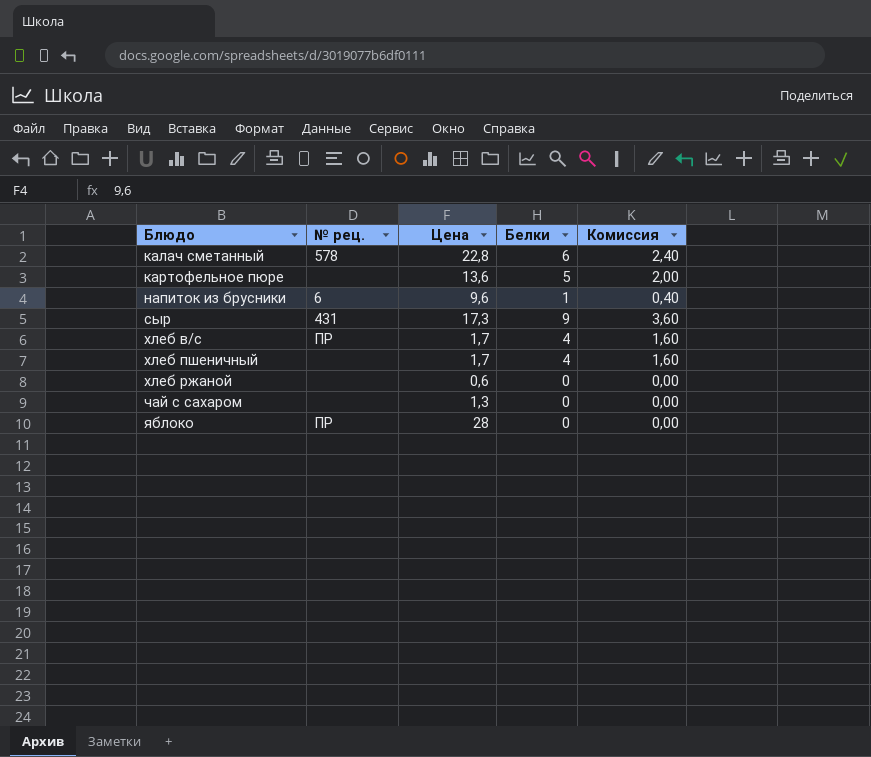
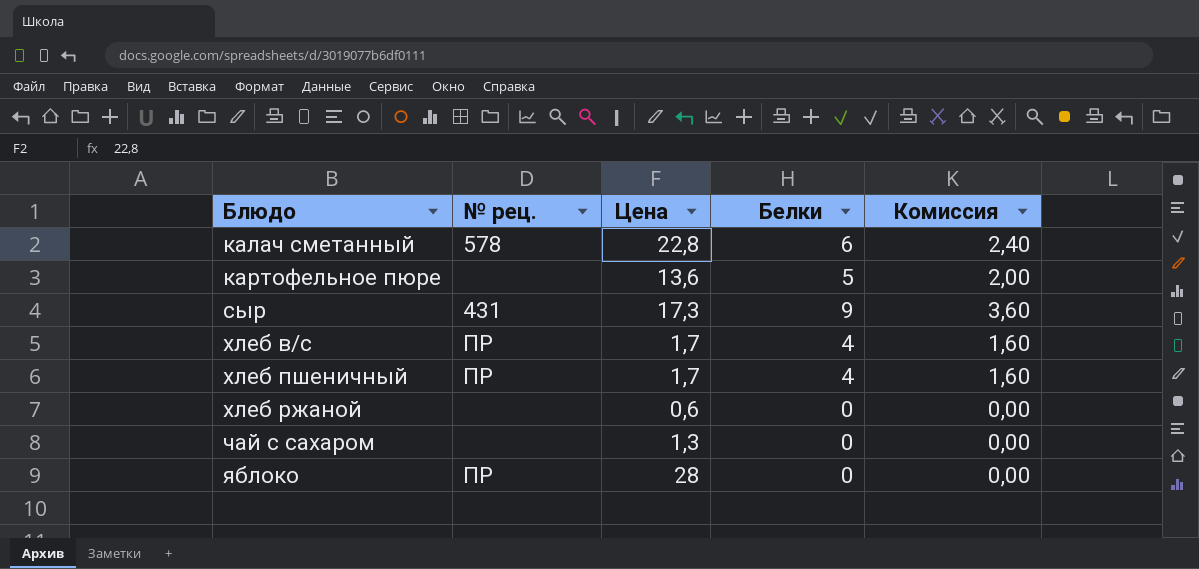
row напиток из брусники: 6 | 9,6 | 1 | 0,40 -> none
хлеб пшеничный | № рец.: none -> ПР

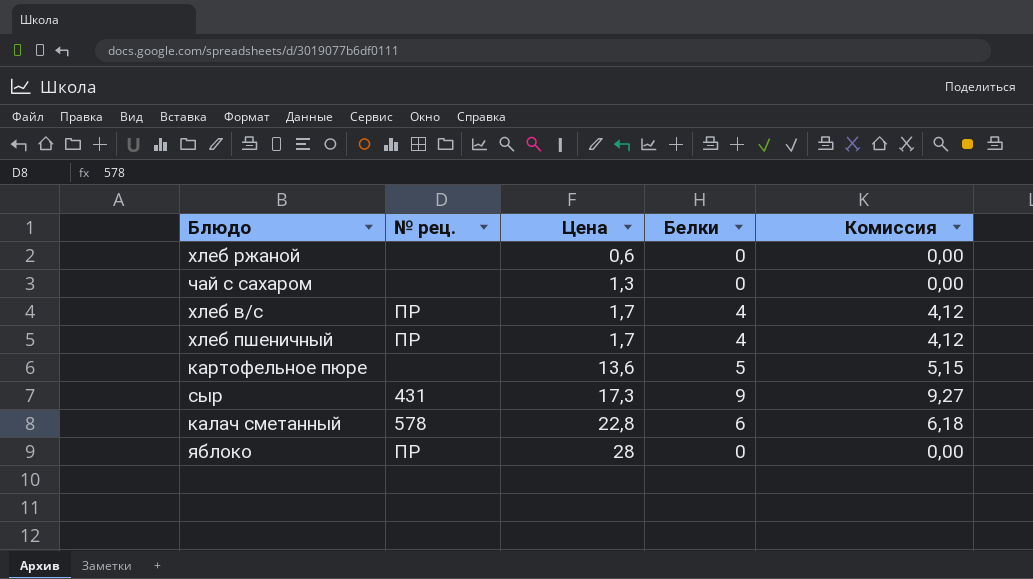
row order: Блюдо ascending -> Цена ascending
column Комиссия | formula: [Белки] * 0,4 -> [Белки] * 1,03

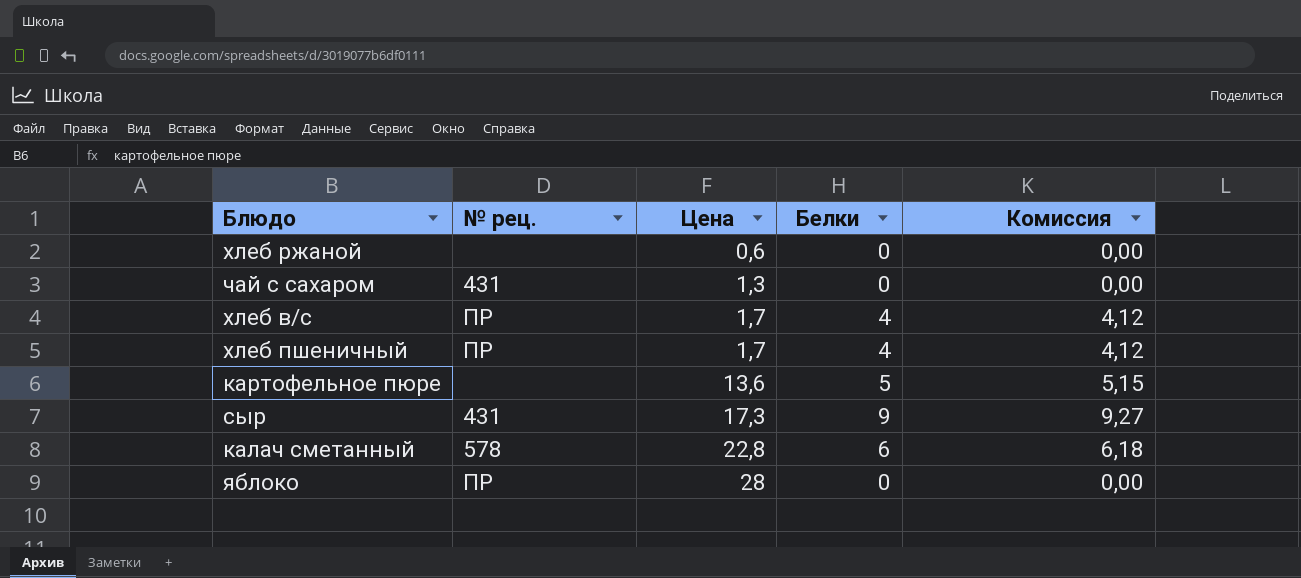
чай с сахаром | № рец.: none -> 431

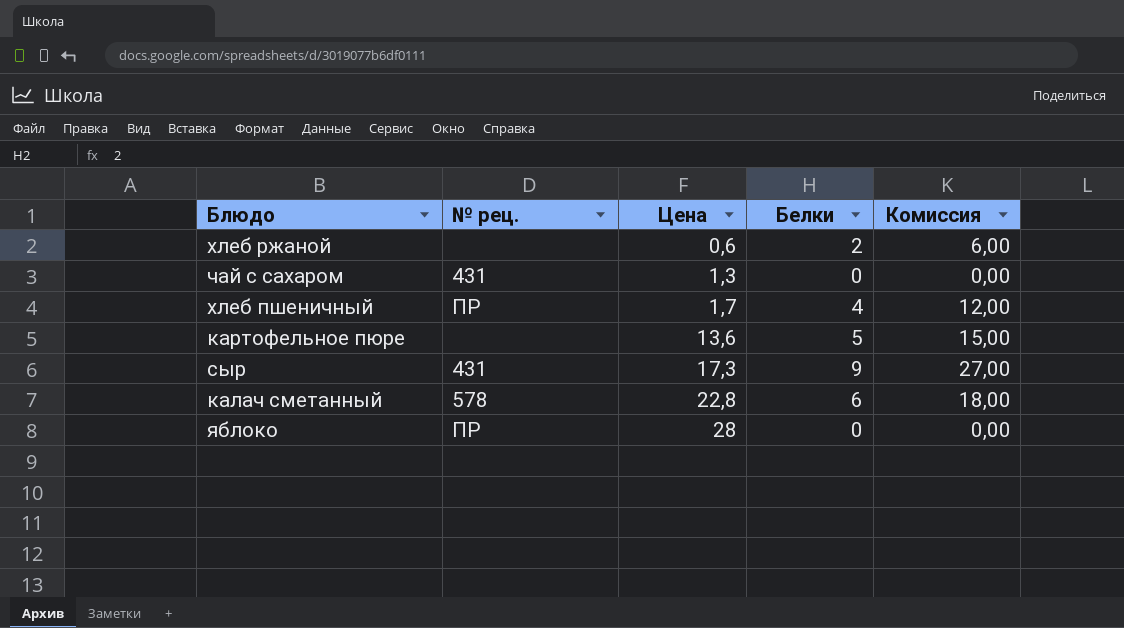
column Комиссия | formula: [Белки] * 1,03 -> [Белки] * 3
row хлеб в/с: ПР | 1,7 | 4 | 4,12 -> none
хлеб ржаной | Белки: 0 -> 2

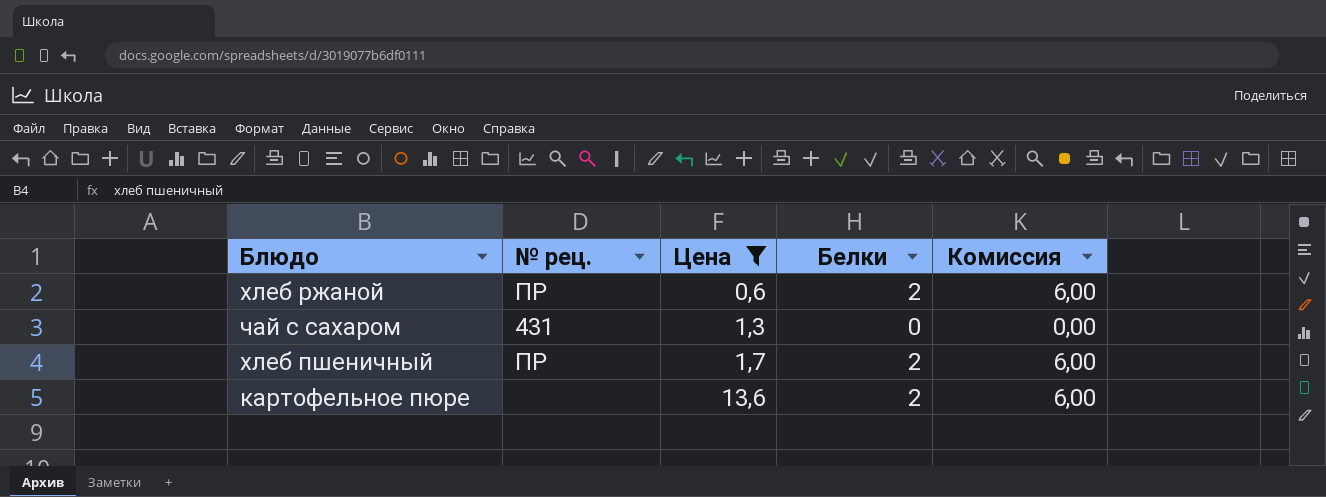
filter: none -> Цена <= 13,6
хлеб ржаной | № рец.: none -> ПР
хлеб пшеничный | Белки: 4 -> 2
хлеб пшеничный | Комиссия: 12,00 -> 6,00
картофельное пюре | Белки: 5 -> 2
картофельное пюре | Комиссия: 15,00 -> 6,00

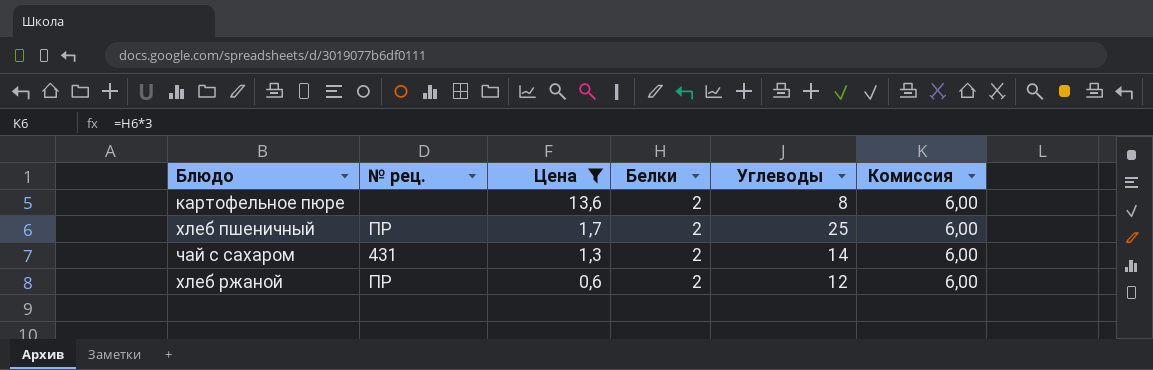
row order: Цена ascending -> Цена descending
column Углеводы | position: none -> 5
чай с сахаром | Белки: 0 -> 2
чай с сахаром | Комиссия: 0,00 -> 6,00

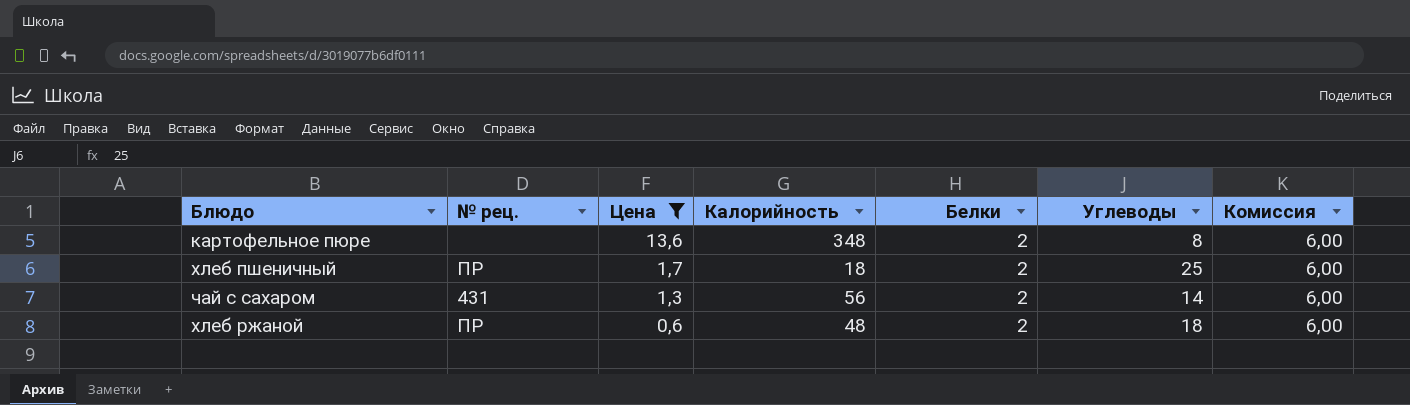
column Калорийность | position: none -> 4
хлеб ржаной | Углеводы: 12 -> 18

